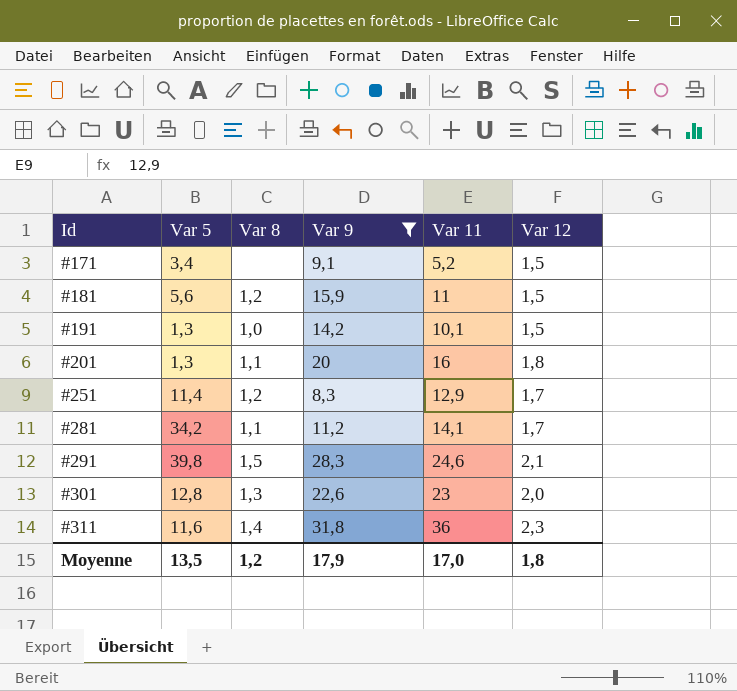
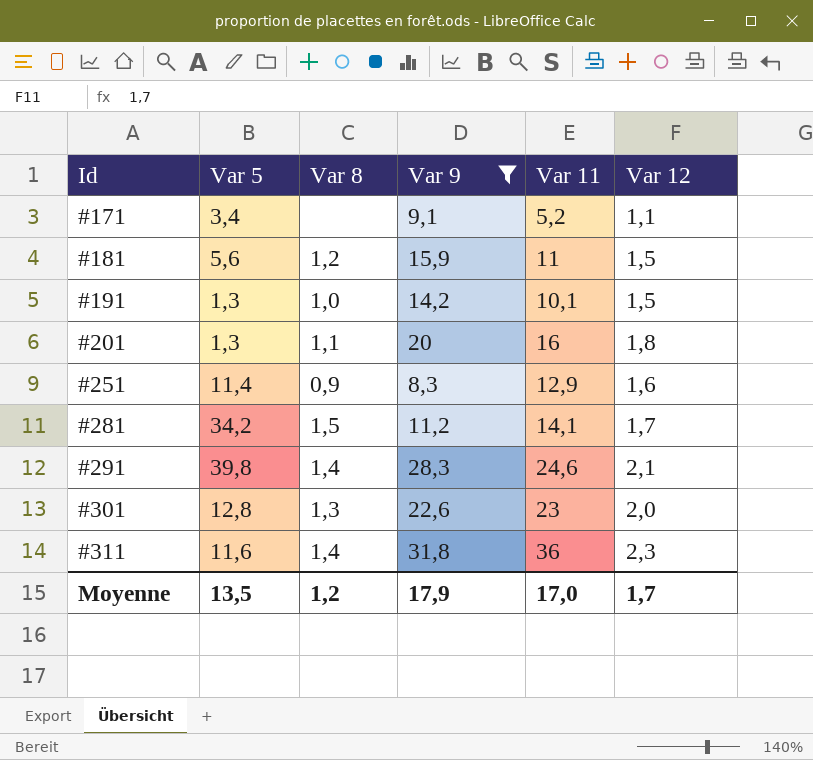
#171 | Var 12: 1,5 -> 1,1
#251 | Var 8: 1,2 -> 0,9
#251 | Var 12: 1,7 -> 1,6
#281 | Var 8: 1,1 -> 1,5
#291 | Var 8: 1,5 -> 1,4
Moyenne | Var 12: 1,8 -> 1,7

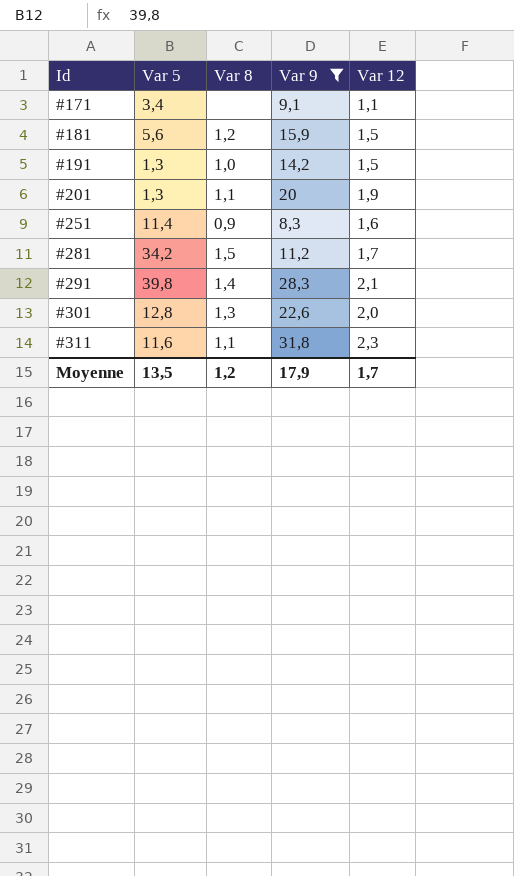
column Var 11 | position: 5 -> none
#201 | Var 12: 1,8 -> 1,9
#311 | Var 8: 1,4 -> 1,1

